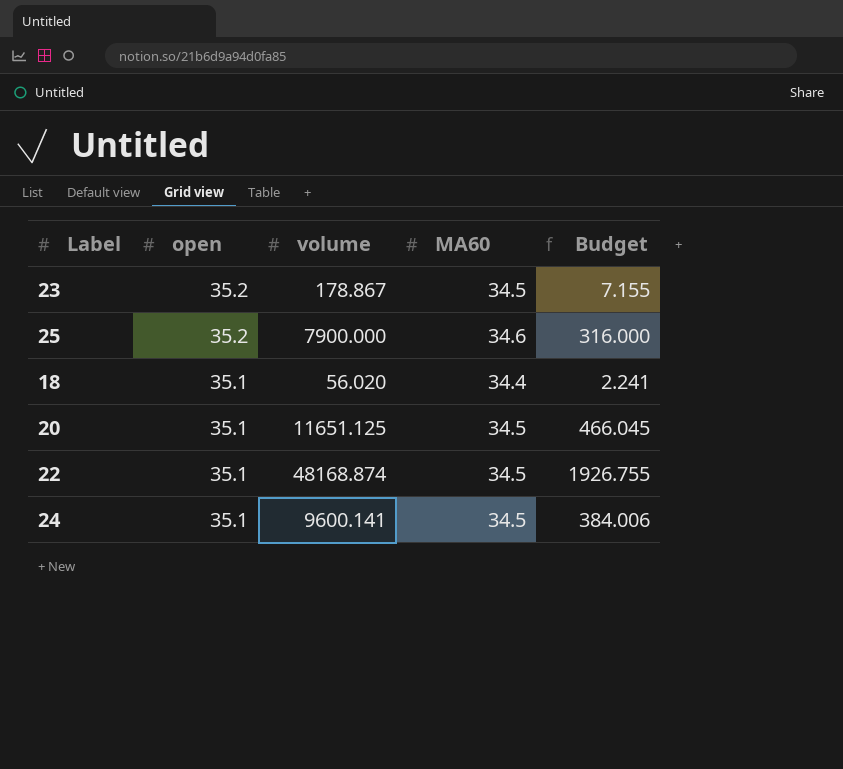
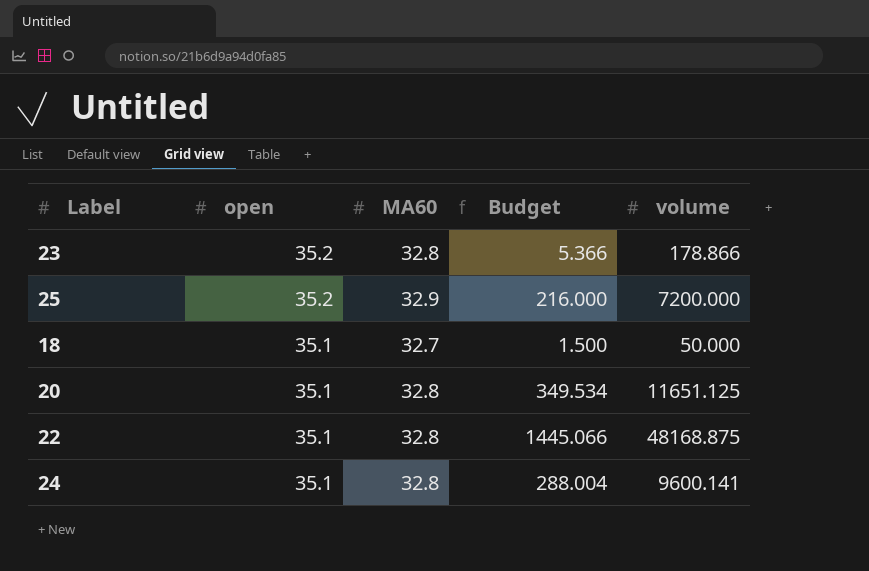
column Budget | formula: [volume] * 0.04 -> [volume] * 0.03
column volume | position: 3 -> 5
23 | MA60: 34.5 -> 32.8
23 | volume: 178.867 -> 178.866
25 | MA60: 34.6 -> 32.9
25 | volume: 7900.000 -> 7200.000
18 | MA60: 34.4 -> 32.7
18 | volume: 56.020 -> 50.000
20 | MA60: 34.5 -> 32.8
22 | MA60: 34.5 -> 32.8
22 | volume: 48168.874 -> 48168.875
24 | MA60: 34.5 -> 32.8

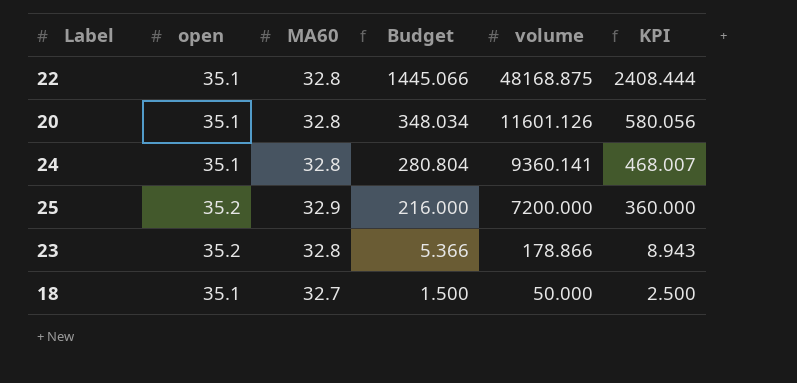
row order: open descending -> Budget descending
column KPI | formula: none -> [volume] * 0.05
20 | Budget: 349.534 -> 348.034
20 | volume: 11651.125 -> 11601.126
24 | Budget: 288.004 -> 280.804
24 | volume: 9600.141 -> 9360.141

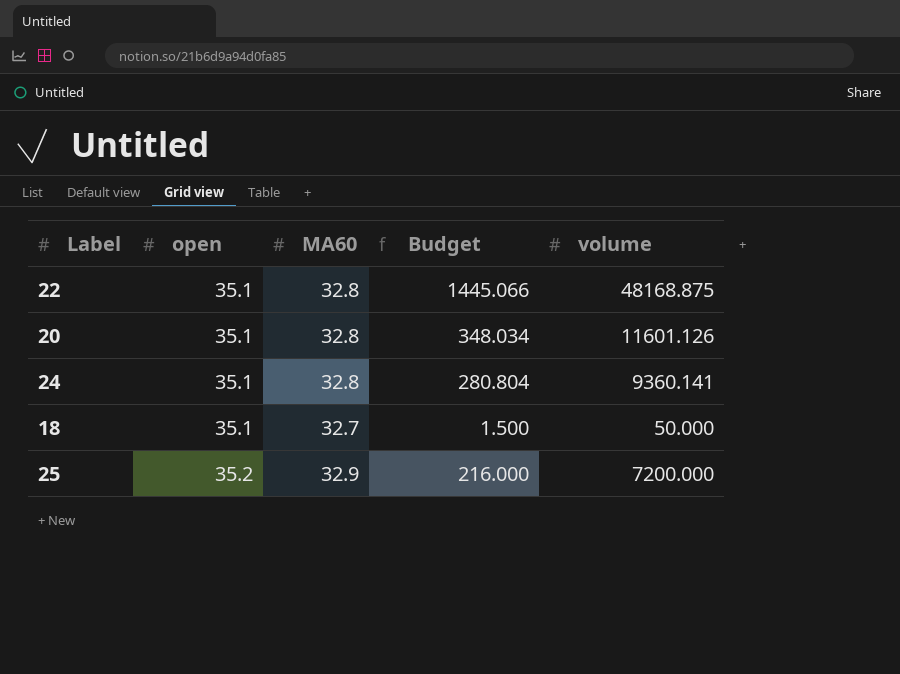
row order: Budget descending -> open ascending
column KPI | formula: [volume] * 0.05 -> none
row 23: 35.2 | 32.8 | 5.366 | 178.866 | 8.943 -> none

